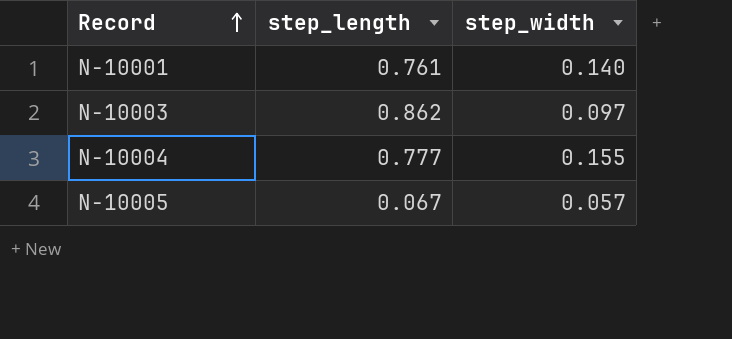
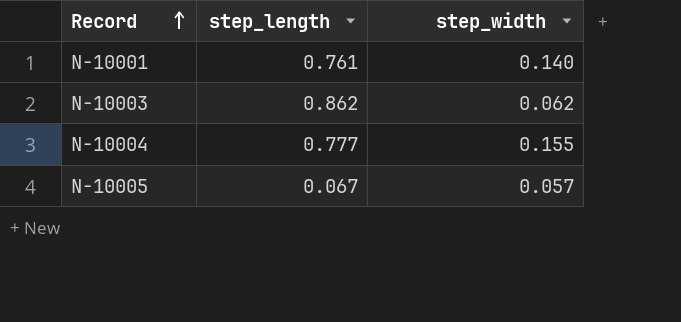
N-10003 | step_width: 0.097 -> 0.062

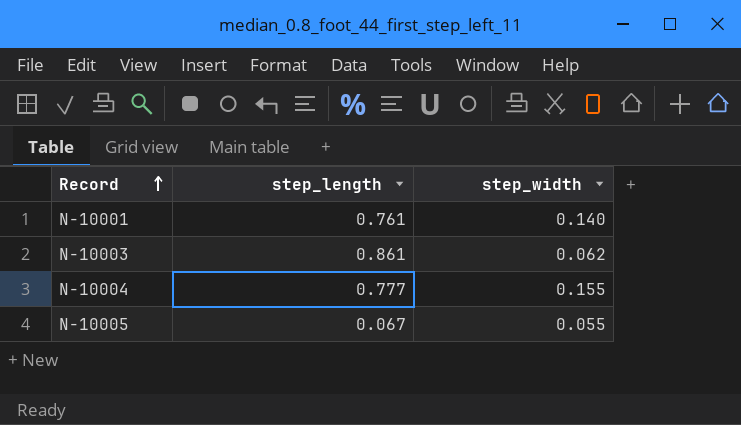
N-10003 | step_length: 0.862 -> 0.861
N-10005 | step_width: 0.057 -> 0.055

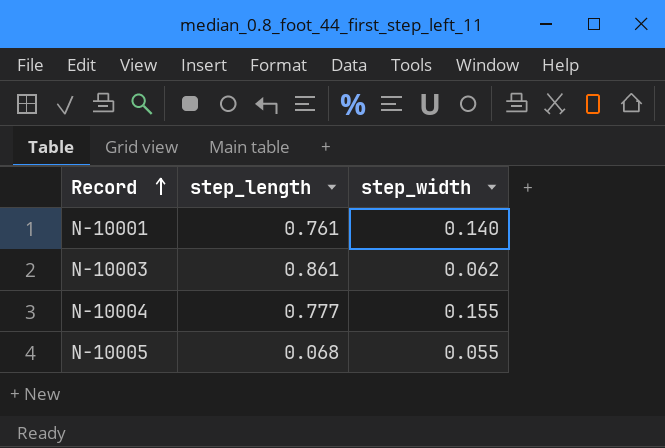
N-10005 | step_length: 0.067 -> 0.068

